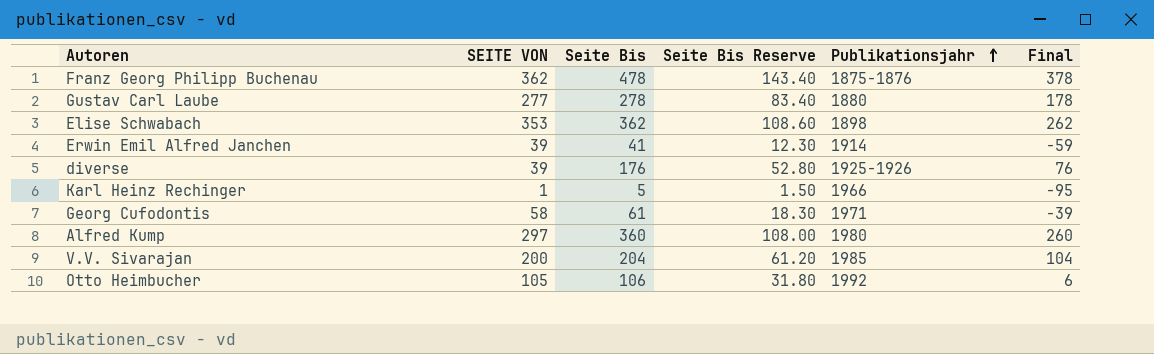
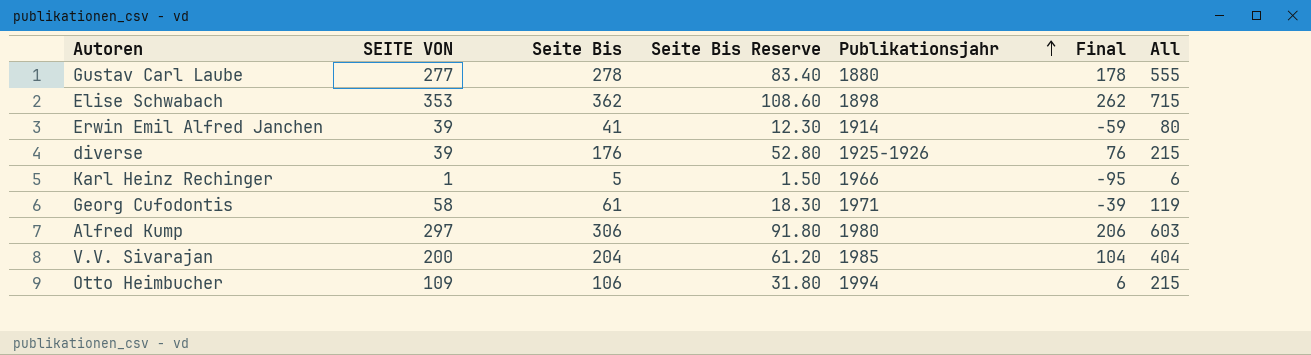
column All | formula: none -> [SEITE VON] + [Seite Bis]
row Franz Georg Philipp Buchenau: 362 | 478 | 143.40 | 1875-1876 | 378 -> none
Alfred Kump | Seite Bis: 360 -> 306
Alfred Kump | Seite Bis Reserve: 108.00 -> 91.80
Alfred Kump | Final: 260 -> 206
Otto Heimbucher | SEITE VON: 105 -> 109
Otto Heimbucher | Publikationsjahr: 1992 -> 1994

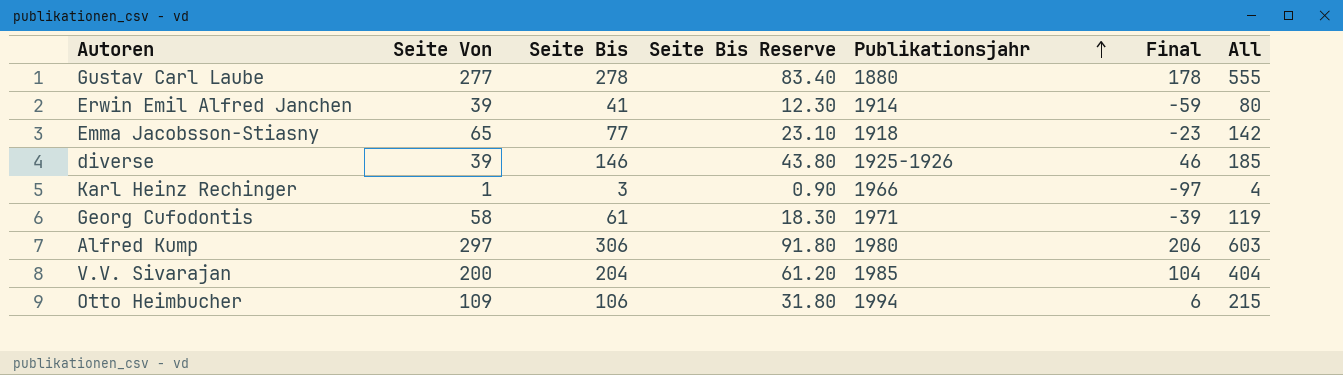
column name: SEITE VON -> Seite Von
row Elise Schwabach: 353 | 362 | 108.60 | 1898 | 262 | 715 -> none
row Emma Jacobsson-Stiasny: none -> 65 | 77 | 23.10 | 1918 | -23 | 142
diverse | Seite Bis: 176 -> 146
diverse | Seite Bis Reserve: 52.80 -> 43.80
diverse | Final: 76 -> 46
diverse | All: 215 -> 185
Karl Heinz Rechinger | Seite Bis: 5 -> 3
Karl Heinz Rechinger | Seite Bis Reserve: 1.50 -> 0.90
Karl Heinz Rechinger | Final: -95 -> -97
Karl Heinz Rechinger | All: 6 -> 4

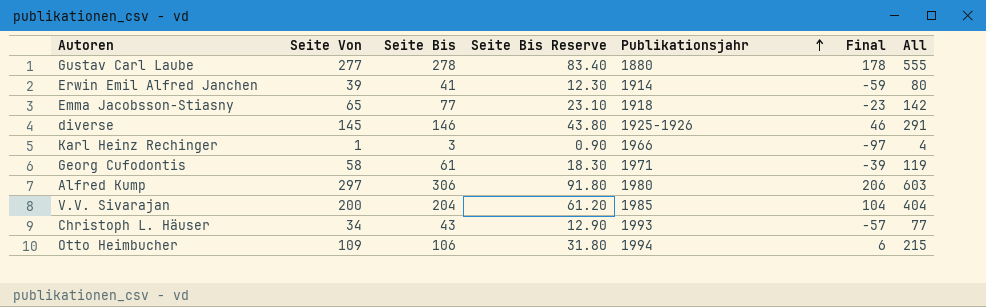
diverse | Seite Von: 39 -> 145
diverse | All: 185 -> 291
row Christoph L. Häuser: none -> 34 | 43 | 12.90 | 1993 | -57 | 77

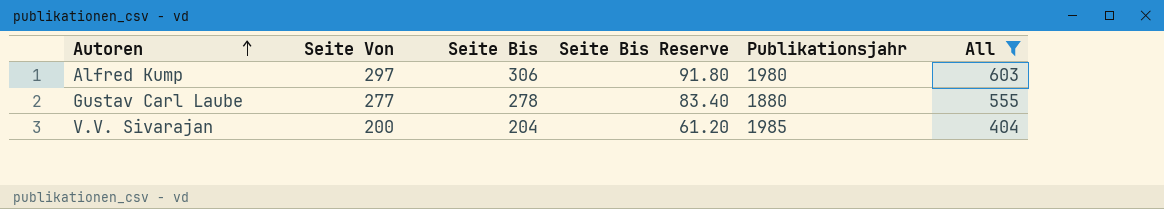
filter: none -> All >= 404
row order: Publikationsjahr ascending -> Autoren ascending
column Final | formula: [Seite Bis] - 100 -> none

